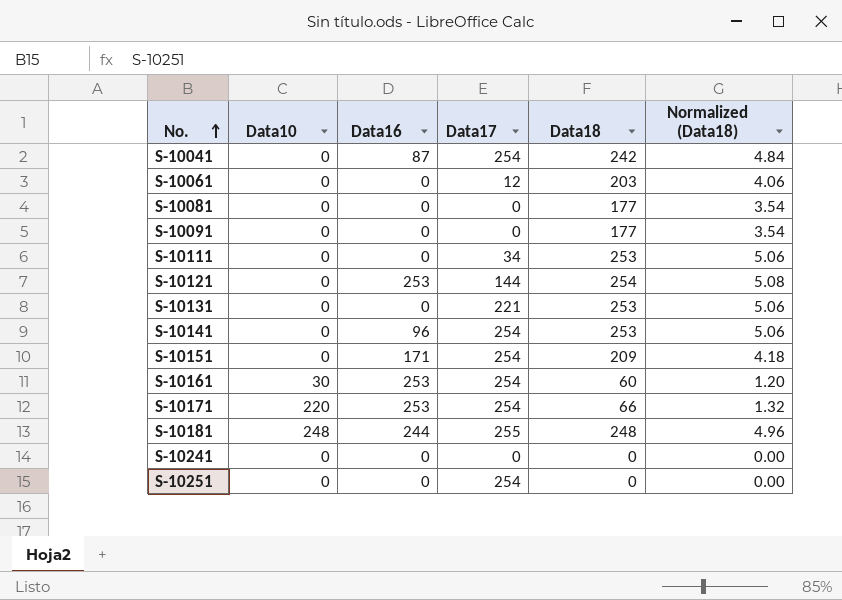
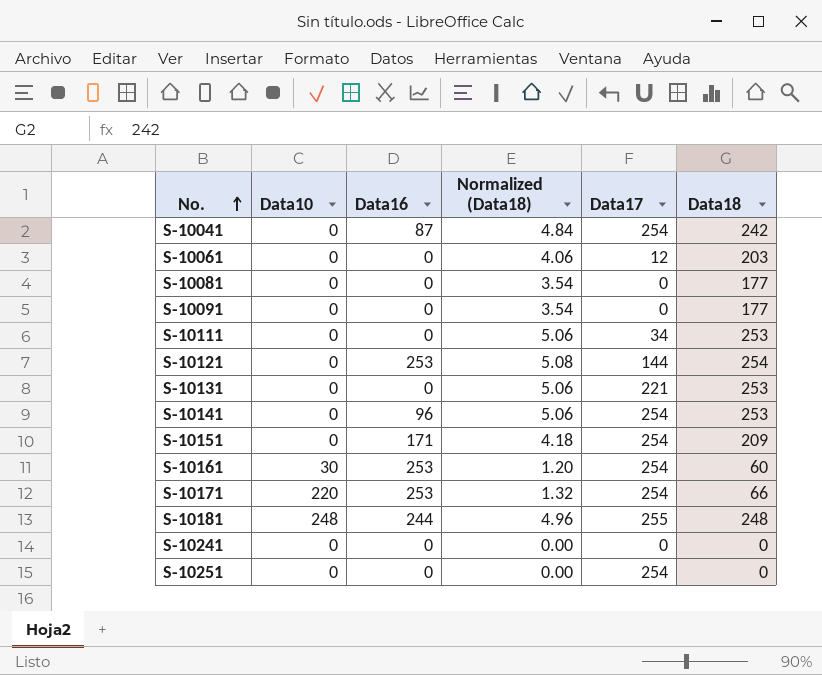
column Normalized (Data18) | position: 6 -> 4

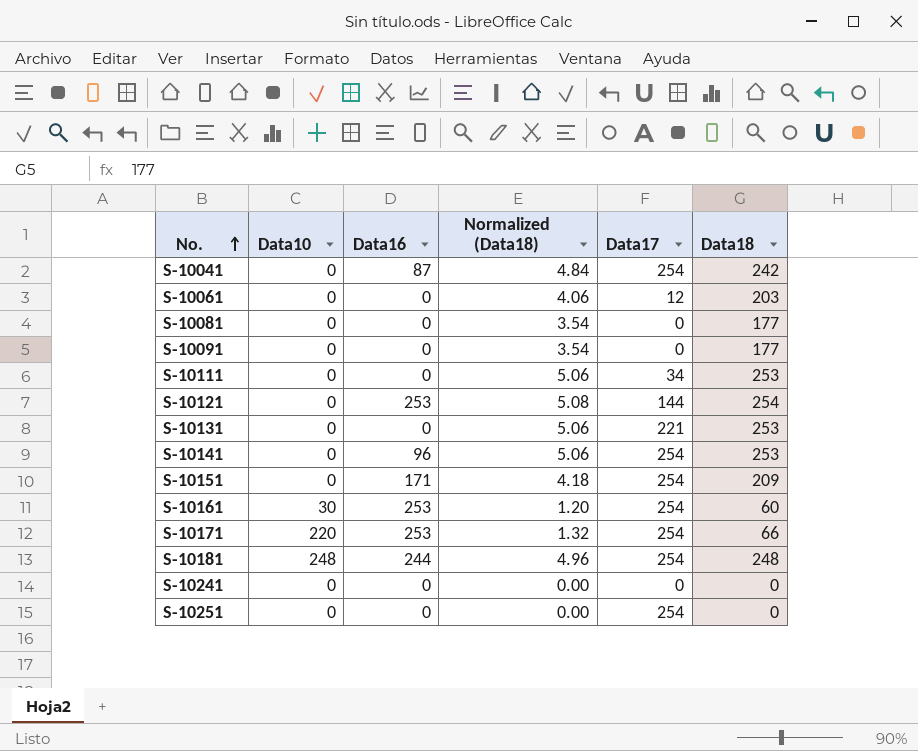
S-10181 | Data17: 255 -> 254

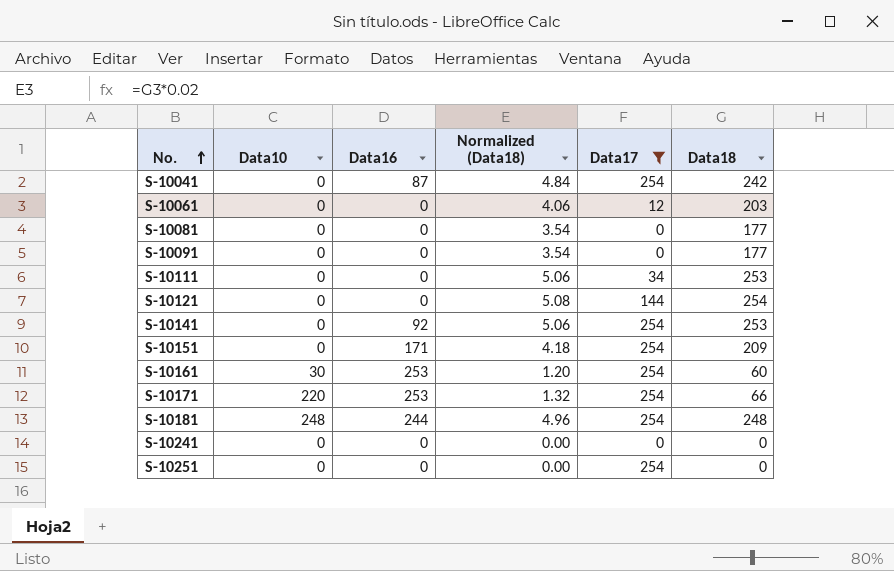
filter: none -> Data17 != 221
S-10121 | Data16: 253 -> 0
S-10141 | Data16: 96 -> 92

